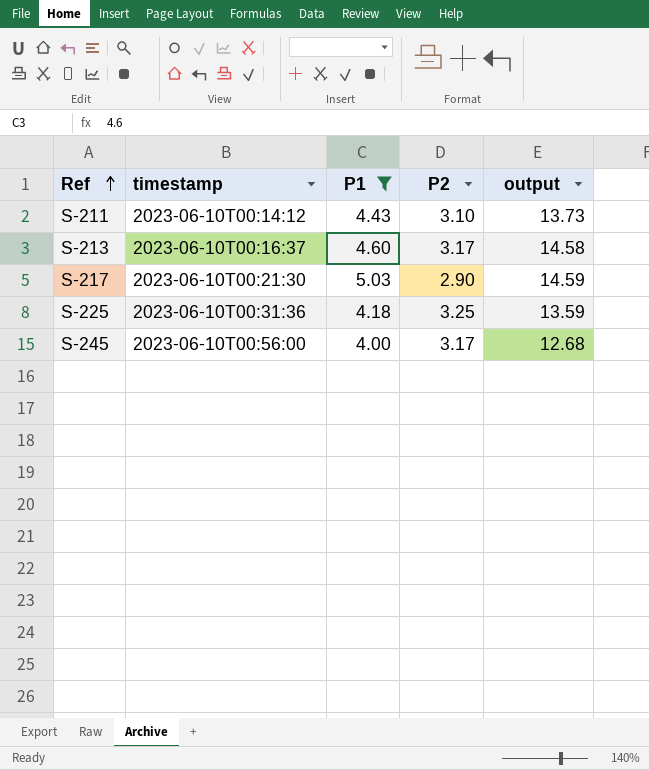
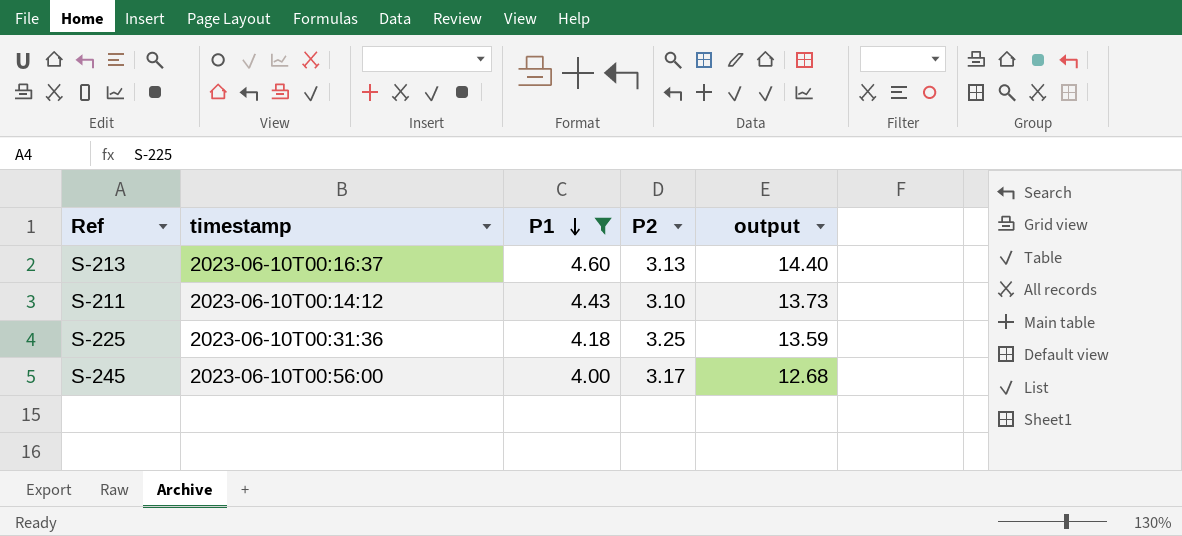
row order: Ref ascending -> P1 descending
row S-217: 2023-06-10T00:21:30 | 5.03 | 2.90 | 14.59 -> none
S-213 | P2: 3.17 -> 3.13
S-213 | output: 14.58 -> 14.40

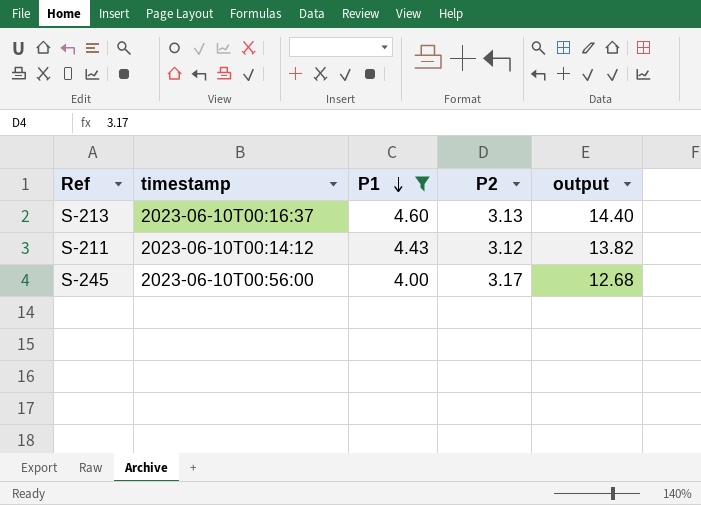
row S-225: 2023-06-10T00:31:36 | 4.18 | 3.25 | 13.59 -> none
S-211 | P2: 3.10 -> 3.12
S-211 | output: 13.73 -> 13.82

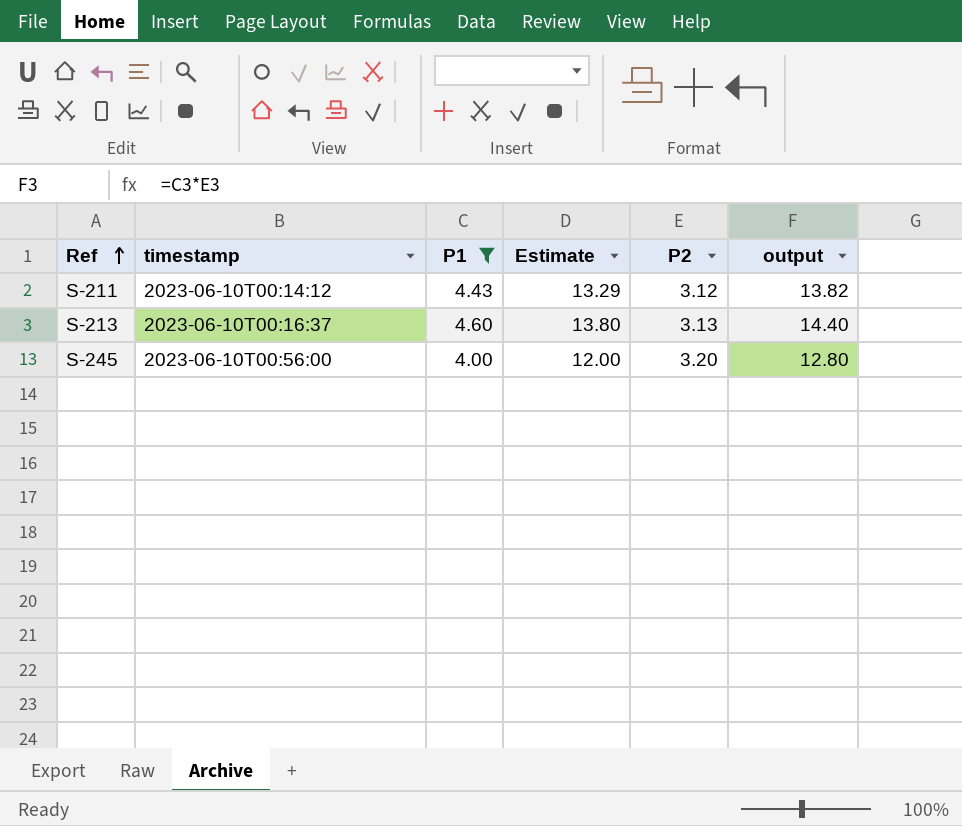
row order: P1 descending -> Ref ascending
column Estimate | formula: none -> [P1] * 3
S-245 | P2: 3.17 -> 3.20
S-245 | output: 12.68 -> 12.80

